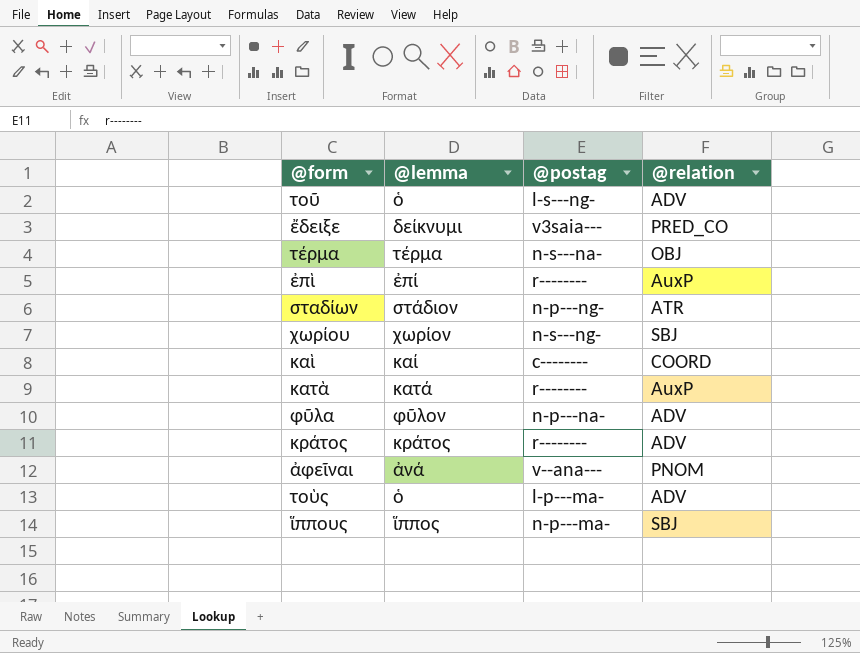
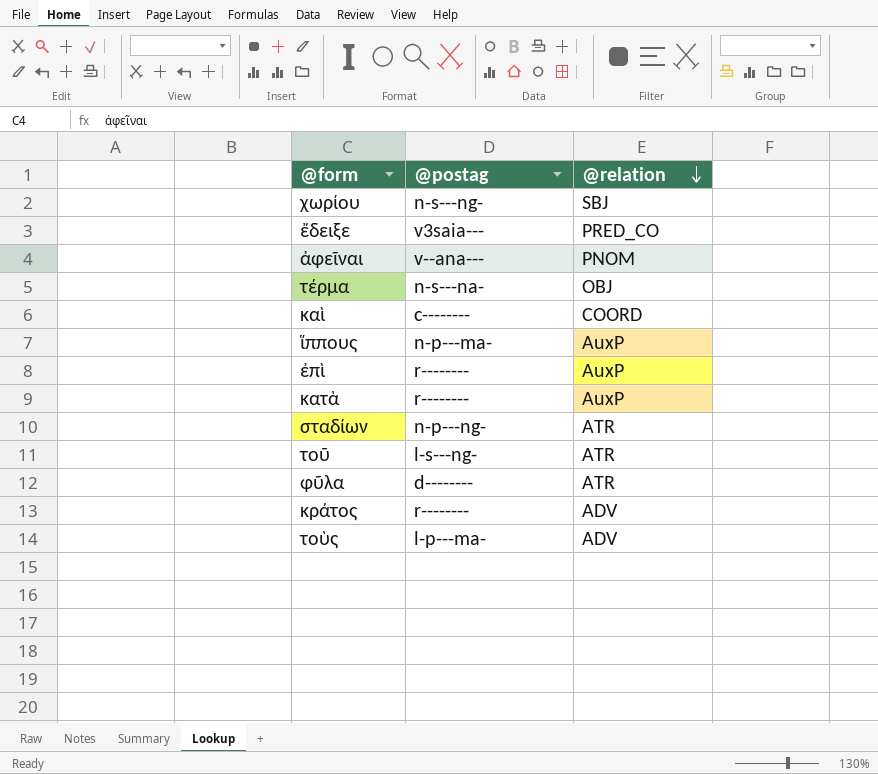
row order: none -> @relation descending
column @lemma | position: 2 -> none
ἵππους | @relation: SBJ -> AuxP
τοῦ | @relation: ADV -> ATR
φῦλα | @postag: n-p---na- -> d--------
φῦλα | @relation: ADV -> ATR

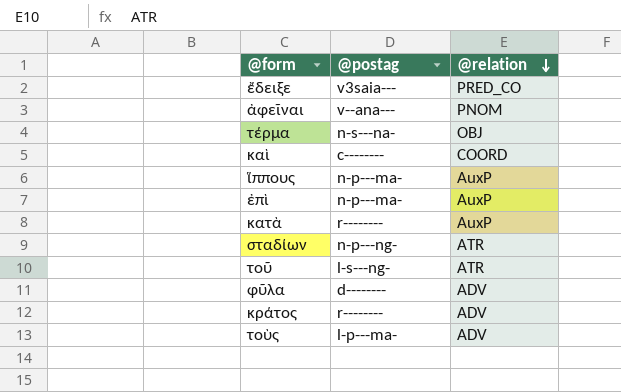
row χωρίου: n-s---ng- | SBJ -> none
ἐπὶ | @postag: r-------- -> n-p---ma-
φῦλα | @relation: ATR -> ADV

